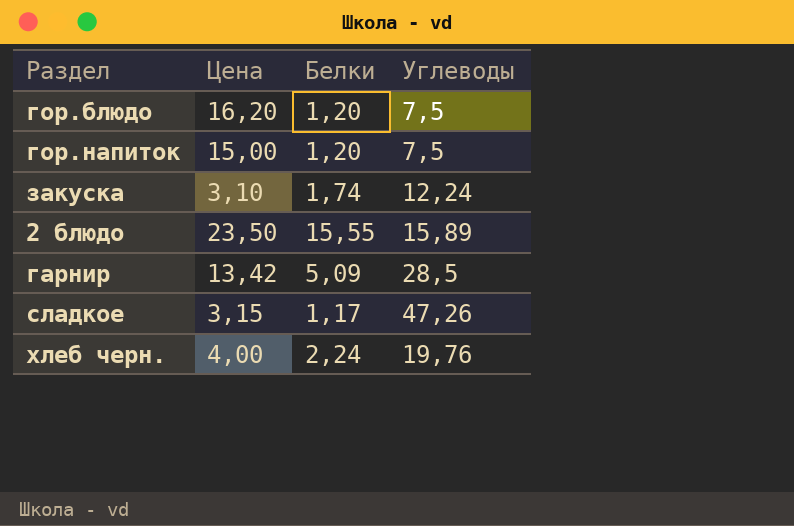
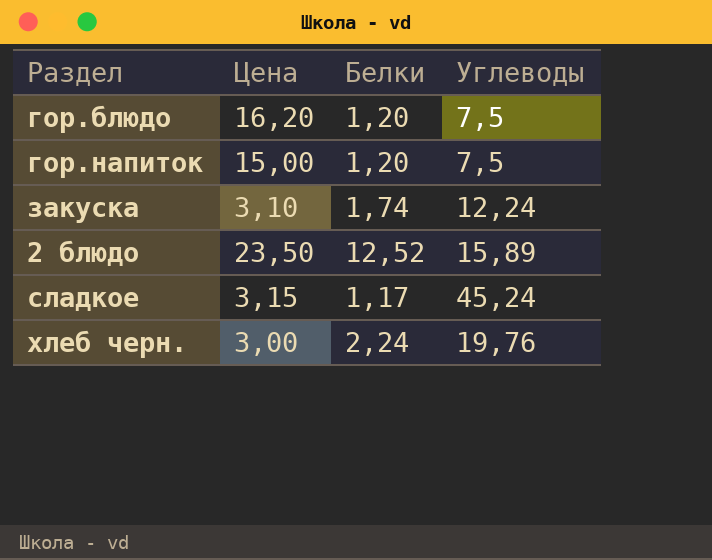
row гарнир: 13,42 | 5,09 | 28,5 -> none
2 блюдо | Белки: 15,55 -> 12,52
сладкое | Углеводы: 47,26 -> 45,24
хлеб черн. | Цена: 4,00 -> 3,00

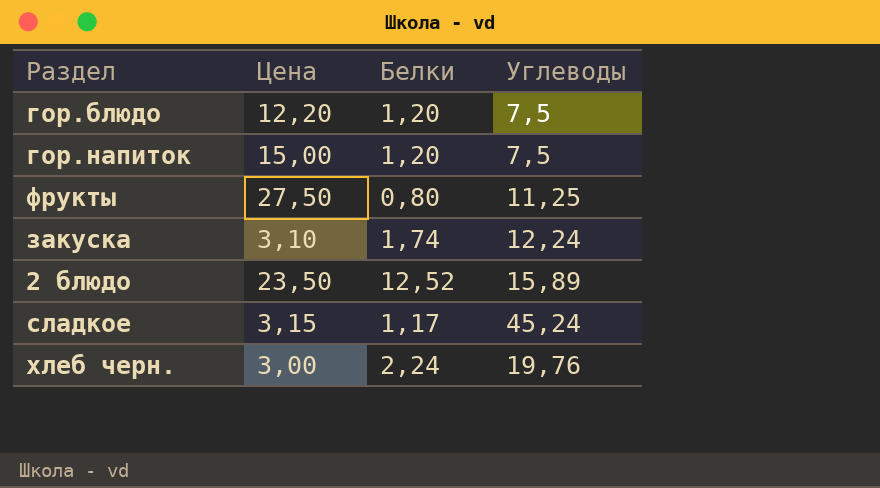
гор.блюдо | Цена: 16,20 -> 12,20
row фрукты: none -> 27,50 | 0,80 | 11,25

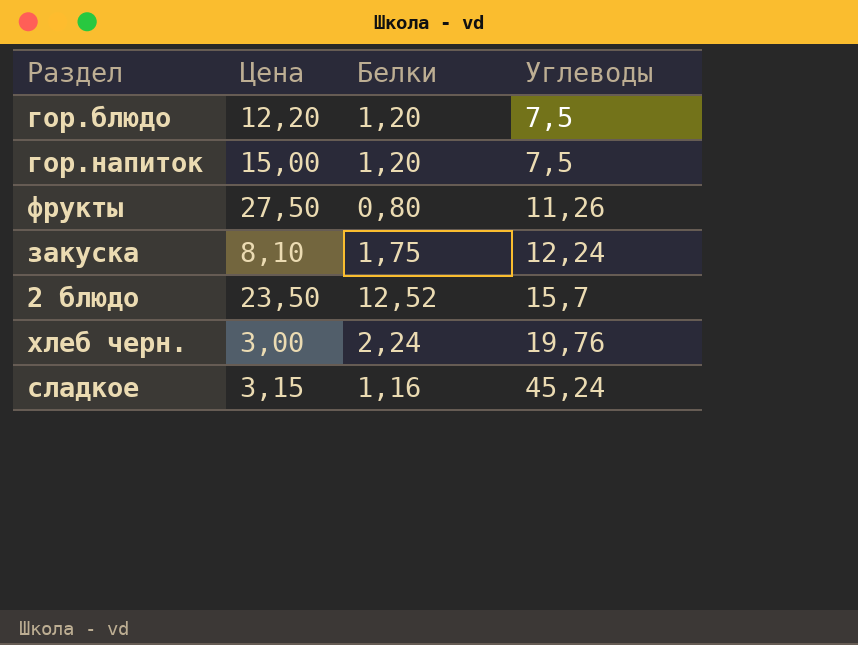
row order: none -> Углеводы ascending
фрукты | Углеводы: 11,25 -> 11,26
закуска | Цена: 3,10 -> 8,10
закуска | Белки: 1,74 -> 1,75
2 блюдо | Углеводы: 15,89 -> 15,7
сладкое | Белки: 1,17 -> 1,16

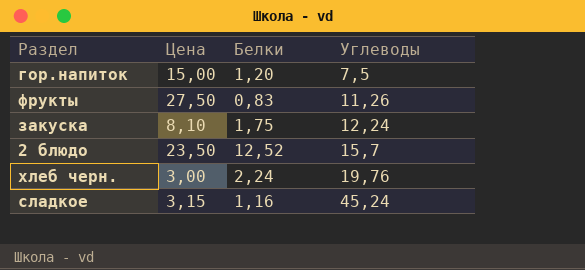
row гор.блюдо: 12,20 | 1,20 | 7,5 -> none
фрукты | Белки: 0,80 -> 0,83

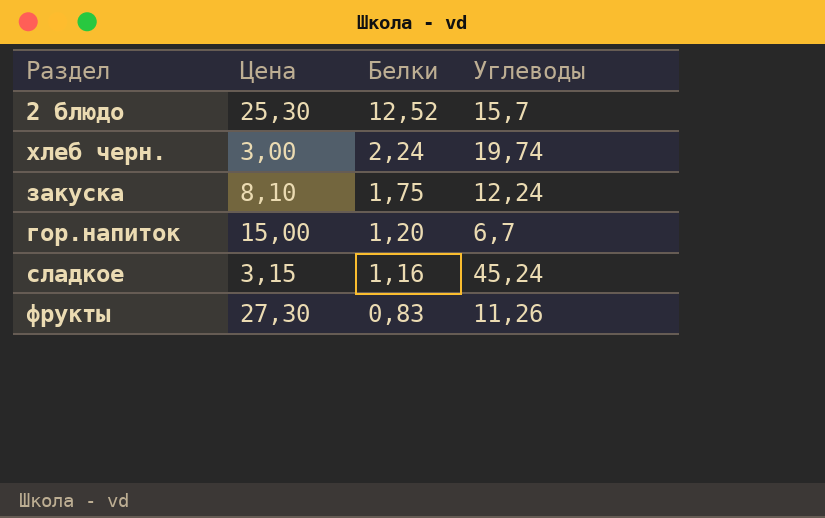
row order: Углеводы ascending -> Белки descending
2 блюдо | Цена: 23,50 -> 25,30
хлеб черн. | Углеводы: 19,76 -> 19,74
гор.напиток | Углеводы: 7,5 -> 6,7
фрукты | Цена: 27,50 -> 27,30

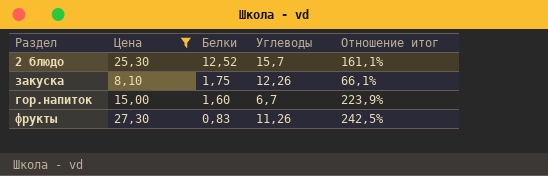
filter: none -> Цена >= 8,10
column Отношение итог | formula: none -> [Цена] / [Углеводы]
закуска | Углеводы: 12,24 -> 12,26
гор.напиток | Белки: 1,20 -> 1,60

